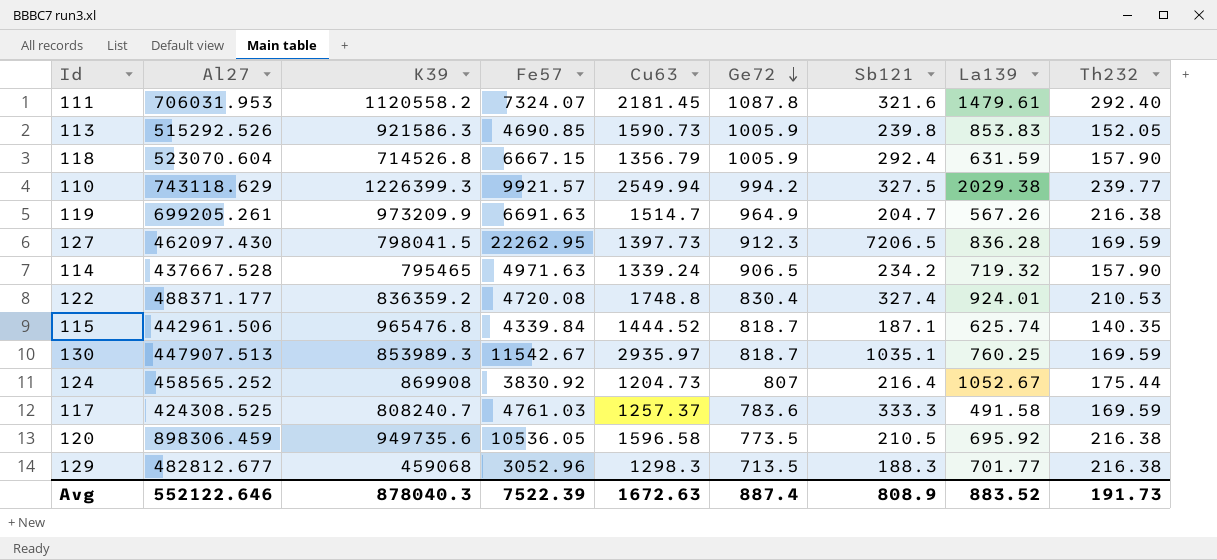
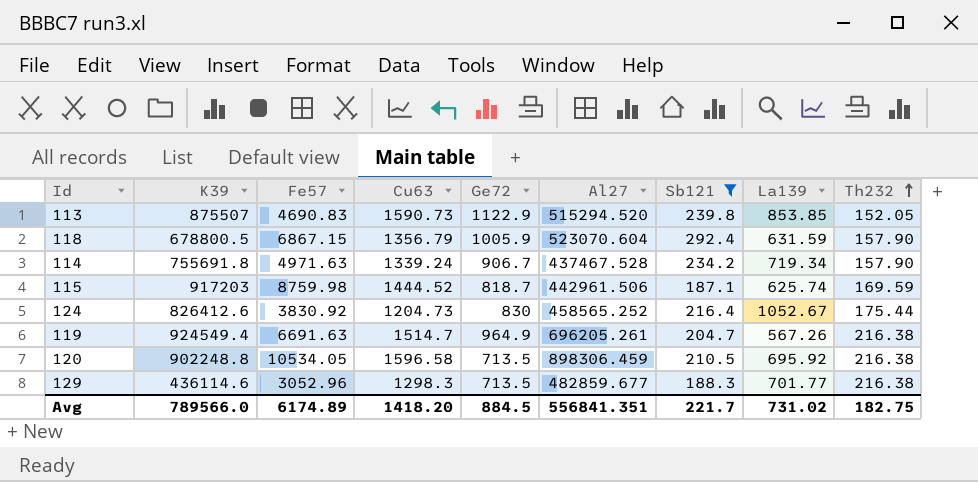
filter: none -> Sb121 <= 292.4
row order: Ge72 descending -> Th232 ascending
column Al27 | position: 2 -> 6
113 | K39: 921586.3 -> 875507
113 | Fe57: 4690.85 -> 4690.83
113 | Ge72: 1005.9 -> 1122.9
113 | Al27: 515292.526 -> 515294.520
113 | La139: 853.83 -> 853.85
118 | K39: 714526.8 -> 678800.5
118 | Fe57: 6667.15 -> 6867.15
114 | K39: 795465 -> 755691.8
114 | Ge72: 906.5 -> 906.7
114 | Al27: 437667.528 -> 437467.528
114 | La139: 719.32 -> 719.34
115 | K39: 965476.8 -> 917203
115 | Fe57: 4339.84 -> 8759.98
115 | Th232: 140.35 -> 169.59
124 | K39: 869908 -> 826412.6
124 | Ge72: 807 -> 830
119 | K39: 973209.9 -> 924549.4
119 | Al27: 699205.261 -> 696205.261
120 | K39: 949735.6 -> 902248.8
120 | Fe57: 10536.05 -> 10534.05
120 | Ge72: 773.5 -> 713.5
129 | K39: 459068 -> 436114.6
129 | Al27: 482812.677 -> 482859.677
Avg | K39: 878040.3 -> 789566.0
Avg | Fe57: 7522.39 -> 6174.89
Avg | Cu63: 1672.63 -> 1418.20
Avg | Ge72: 887.4 -> 884.5
Avg | Al27: 552122.646 -> 556841.351
Avg | Sb121: 808.9 -> 221.7
Avg | La139: 883.52 -> 731.02
Avg | Th232: 191.73 -> 182.75

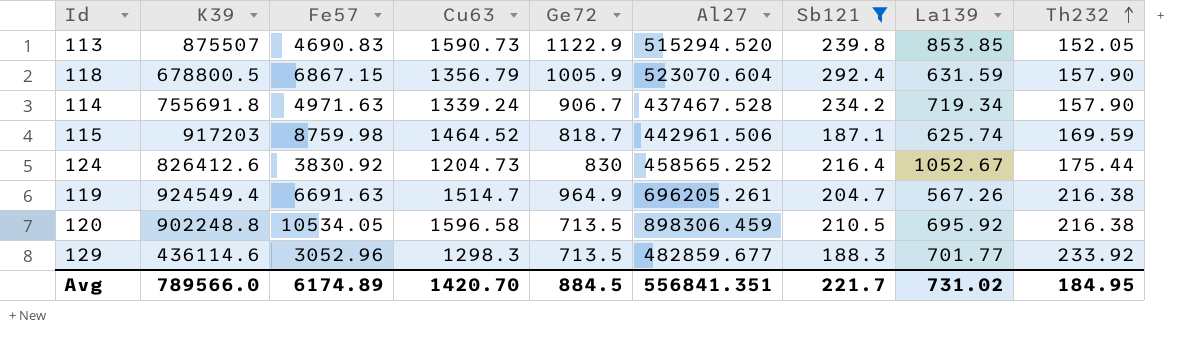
115 | Cu63: 1444.52 -> 1464.52
129 | Th232: 216.38 -> 233.92
Avg | Cu63: 1418.20 -> 1420.70
Avg | Th232: 182.75 -> 184.95

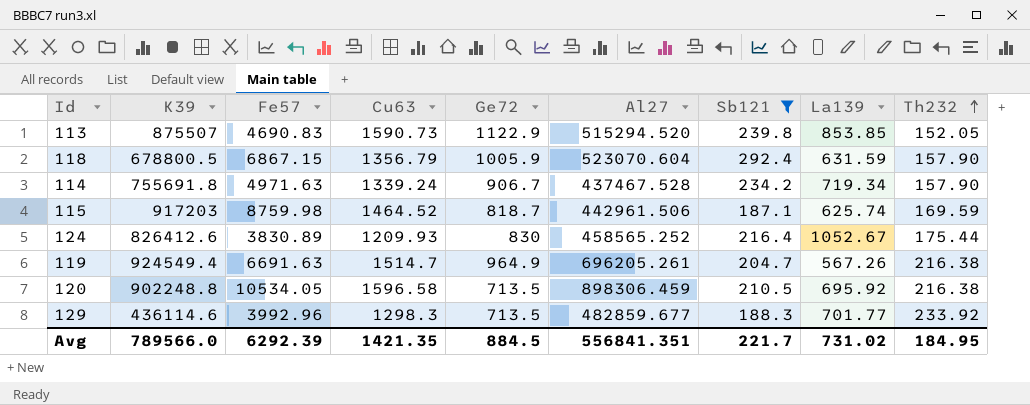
124 | Fe57: 3830.92 -> 3830.89
124 | Cu63: 1204.73 -> 1209.93
129 | Fe57: 3052.96 -> 3992.96
Avg | Fe57: 6174.89 -> 6292.39
Avg | Cu63: 1420.70 -> 1421.35

